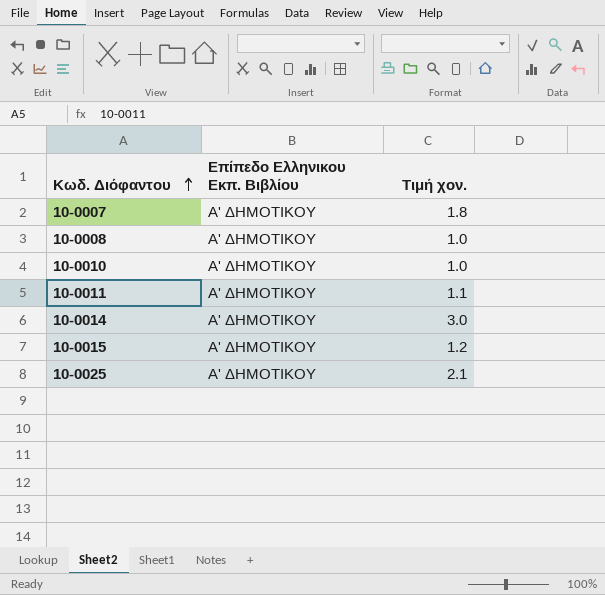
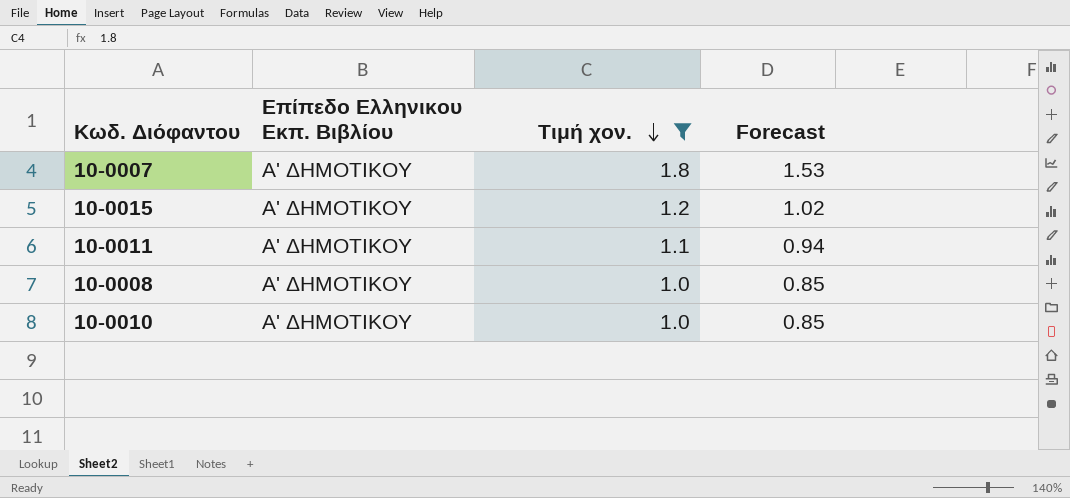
filter: none -> Τιμή χον. <= 1.8
row order: Κωδ. Διόφαντου ascending -> Τιμή χον. descending
column Forecast | formula: none -> [Τιμή χον.] * 0.85

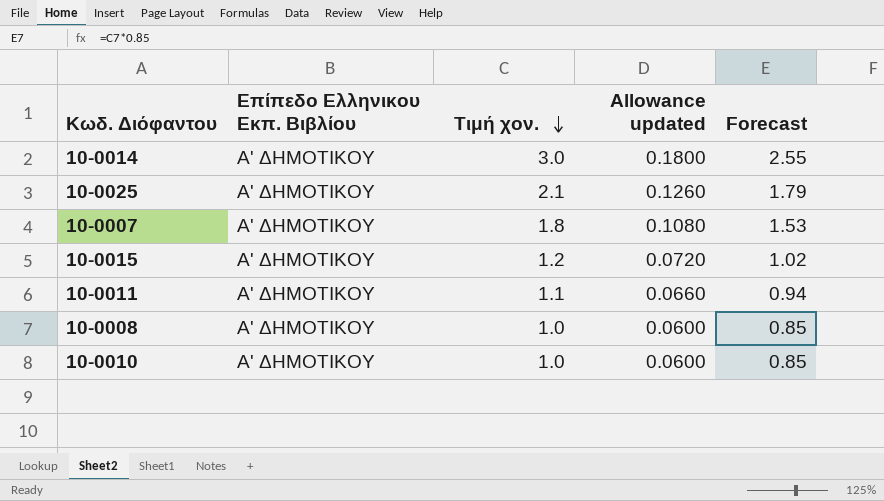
filter: Τιμή χον. <= 1.8 -> none
column Allowance updated | formula: none -> [Τιμή χον.] * 0.06

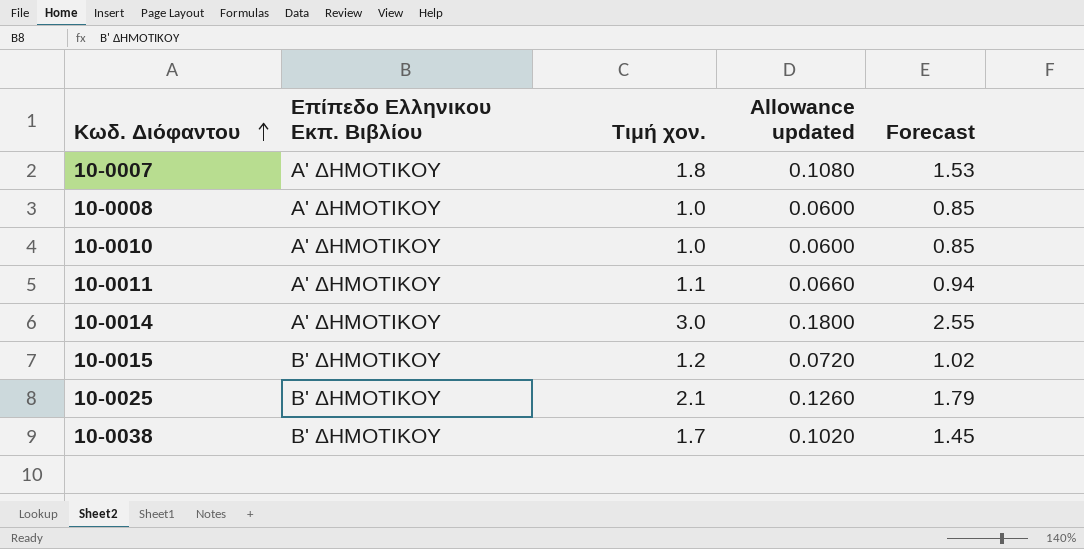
row order: Τιμή χον. descending -> Κωδ. Διόφαντου ascending
10-0015 | Επίπεδο Ελληνικου Εκπ. Βιβλίου: Α' ΔΗΜΟΤΙΚΟΥ -> Β' ΔΗΜΟΤΙΚΟΥ
10-0025 | Επίπεδο Ελληνικου Εκπ. Βιβλίου: Α' ΔΗΜΟΤΙΚΟΥ -> Β' ΔΗΜΟΤΙΚΟΥ
row 10-0038: none -> Β' ΔΗΜΟΤΙΚΟΥ | 1.7 | 0.1020 | 1.45

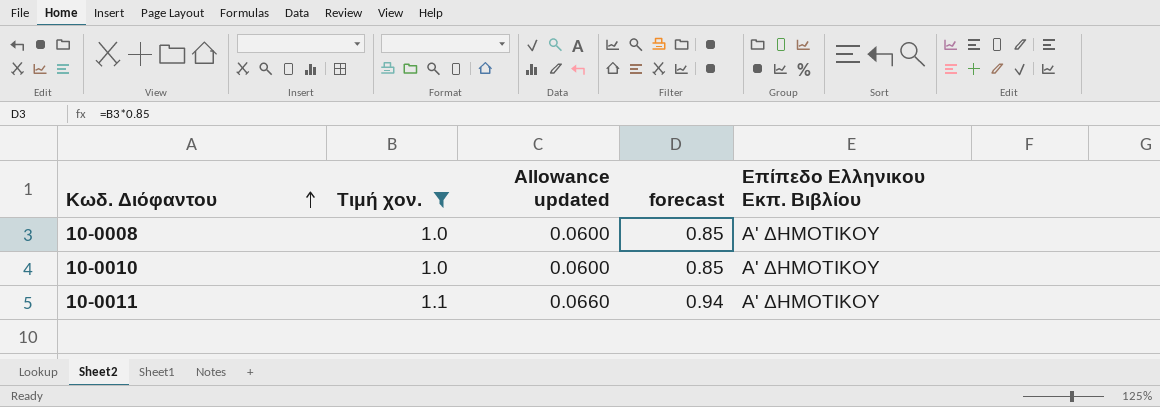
filter: none -> Τιμή χον. <= 1.1
column name: Forecast -> forecast
column Επίπεδο Ελληνικου Εκπ. Βιβλίου | position: 2 -> 5

